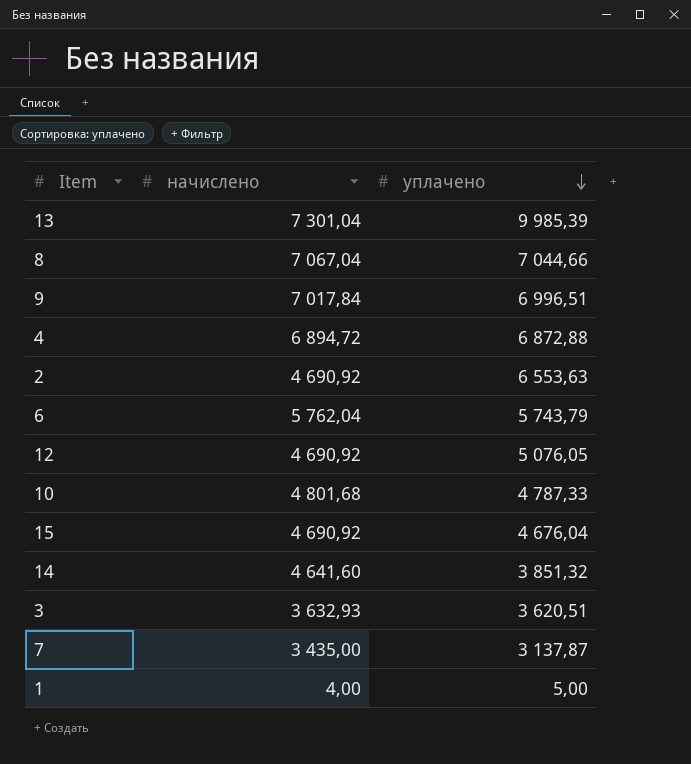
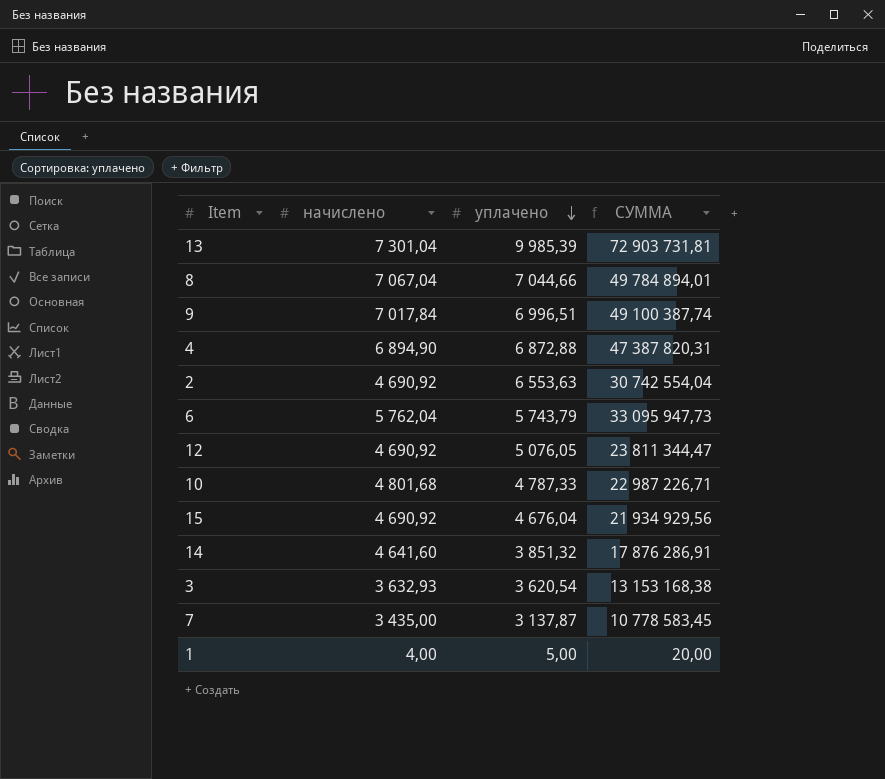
column СУММА | formula: none -> [начислено] * [уплачено]
4 | начислено: 6 894,72 -> 6 894,90
3 | уплачено: 3 620,51 -> 3 620,54

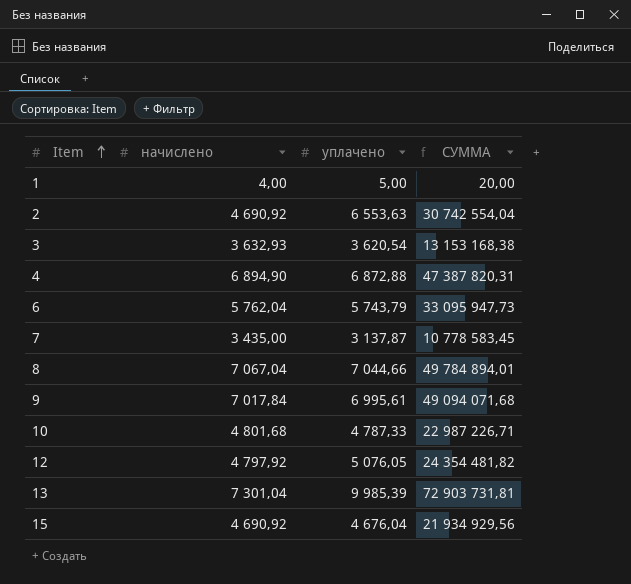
row order: уплачено descending -> Item ascending
row 14: 4 641,60 | 3 851,32 | 17 876 286,91 -> none
9 | уплачено: 6 996,51 -> 6 995,61
9 | СУММА: 49 100 387,74 -> 49 094 071,68
12 | начислено: 4 690,92 -> 4 797,92
12 | СУММА: 23 811 344,47 -> 24 354 481,82

